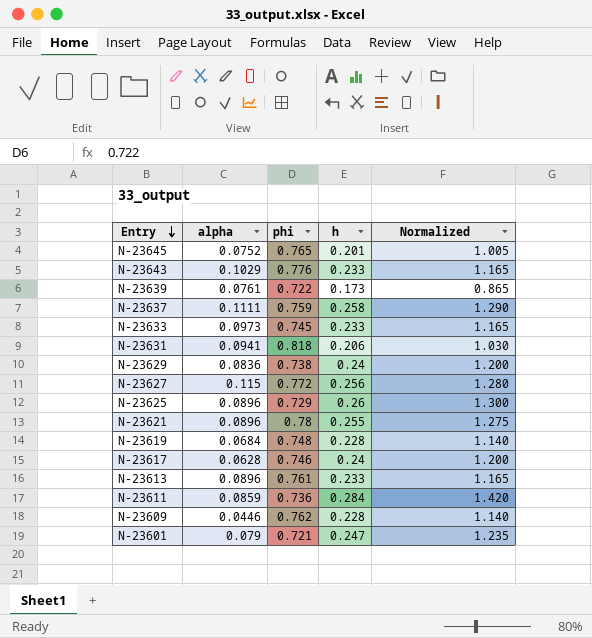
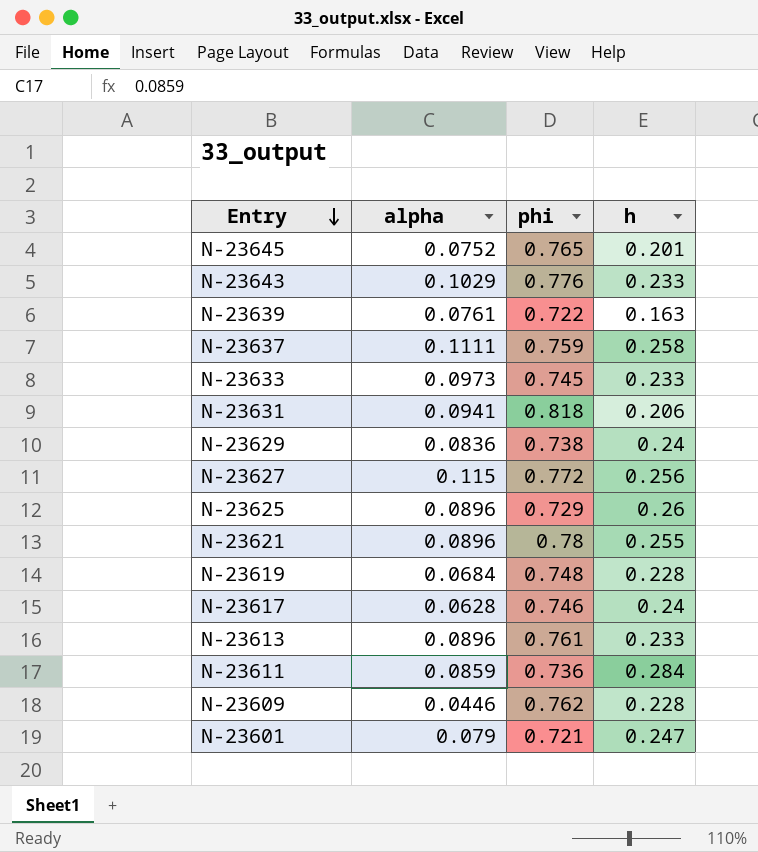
column Normalized | formula: [h] * 5 -> none
N-23639 | h: 0.173 -> 0.163

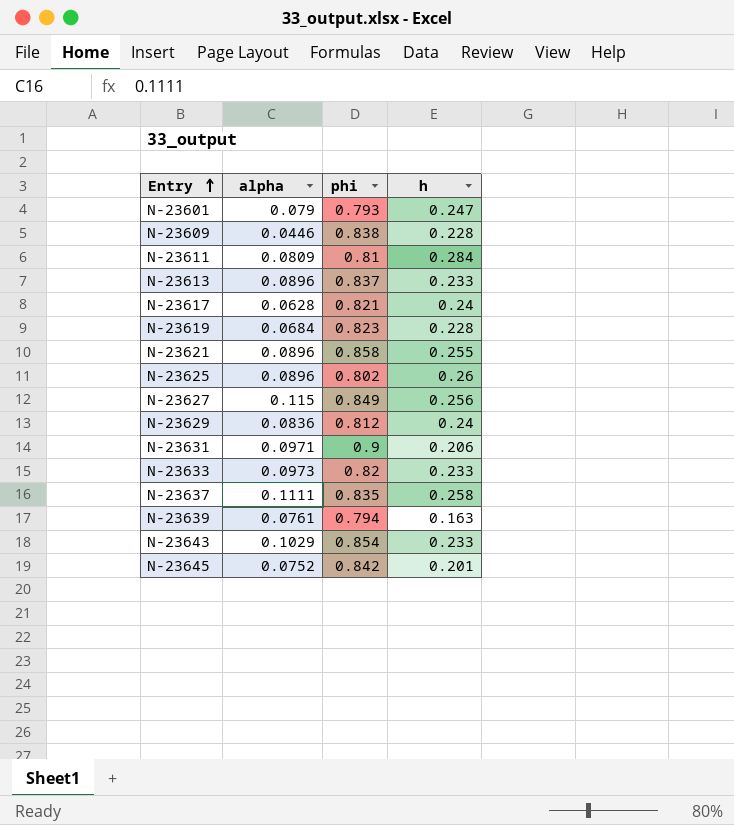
row order: Entry descending -> Entry ascending
N-23601 | phi: 0.721 -> 0.793
N-23609 | phi: 0.762 -> 0.838
N-23611 | alpha: 0.0859 -> 0.0809
N-23611 | phi: 0.736 -> 0.81
N-23613 | phi: 0.761 -> 0.837
N-23617 | phi: 0.746 -> 0.821
N-23619 | phi: 0.748 -> 0.823
N-23621 | phi: 0.78 -> 0.858
N-23625 | phi: 0.729 -> 0.802
N-23627 | phi: 0.772 -> 0.849
N-23629 | phi: 0.738 -> 0.812
N-23631 | alpha: 0.0941 -> 0.0971
N-23631 | phi: 0.818 -> 0.9
N-23633 | phi: 0.745 -> 0.82
N-23637 | phi: 0.759 -> 0.835
N-23639 | phi: 0.722 -> 0.794
N-23643 | phi: 0.776 -> 0.854
N-23645 | phi: 0.765 -> 0.842

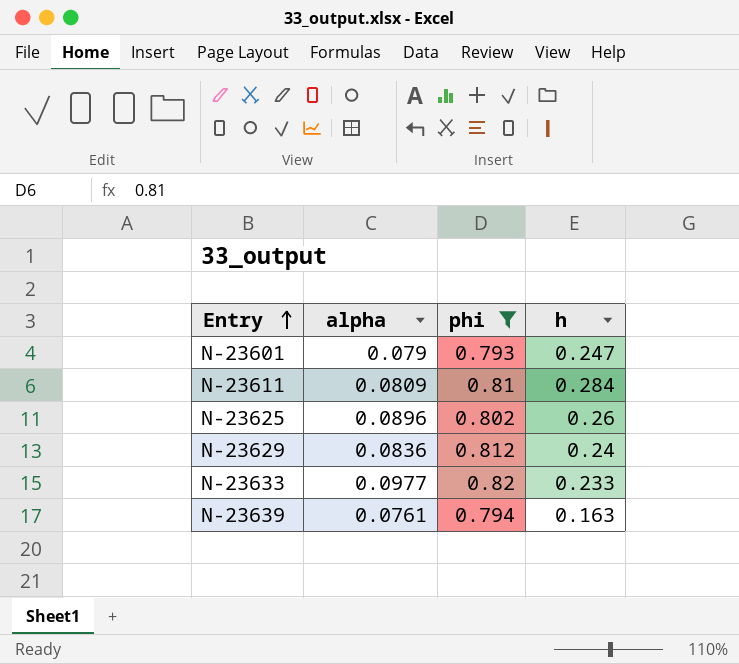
filter: none -> phi <= 0.82
N-23633 | alpha: 0.0973 -> 0.0977

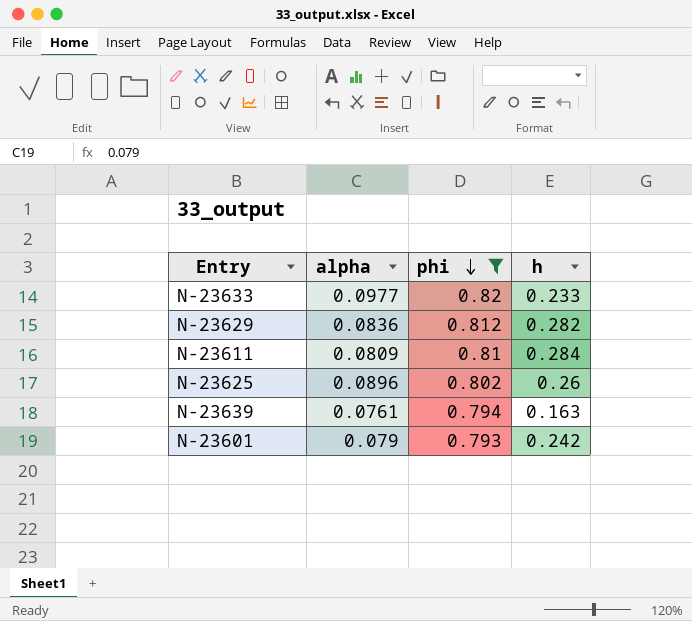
row order: Entry ascending -> phi descending
N-23629 | h: 0.24 -> 0.282
N-23601 | h: 0.247 -> 0.242

